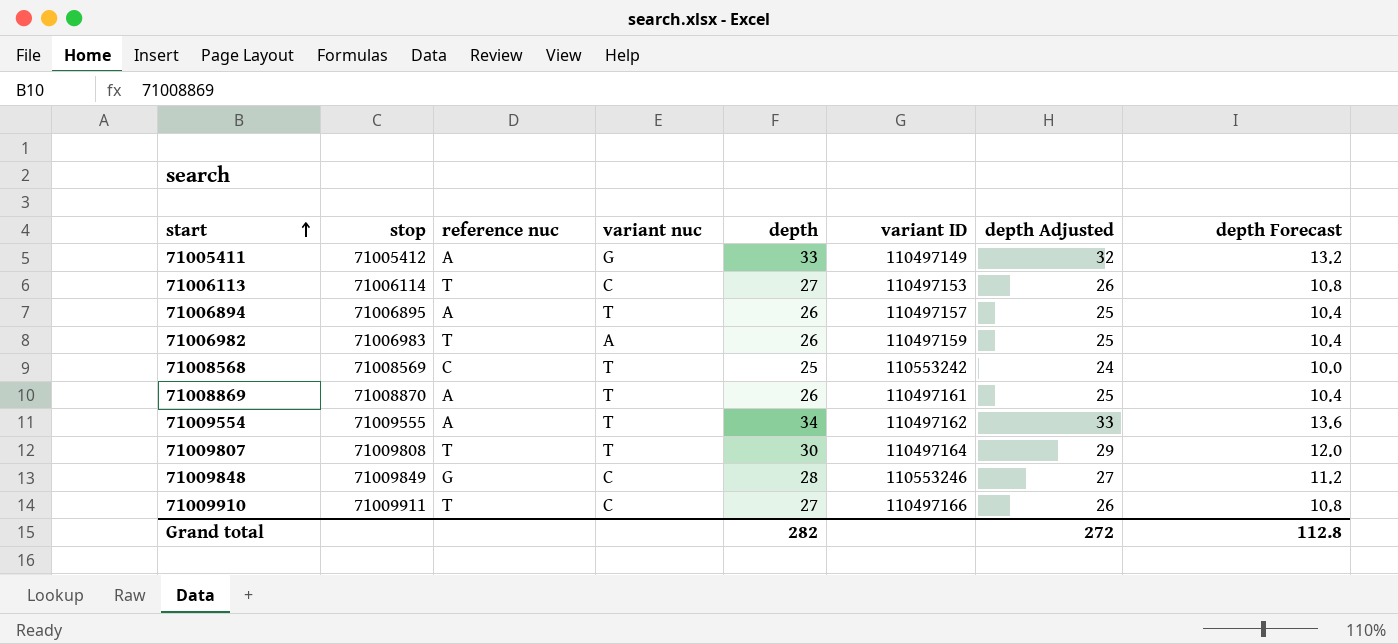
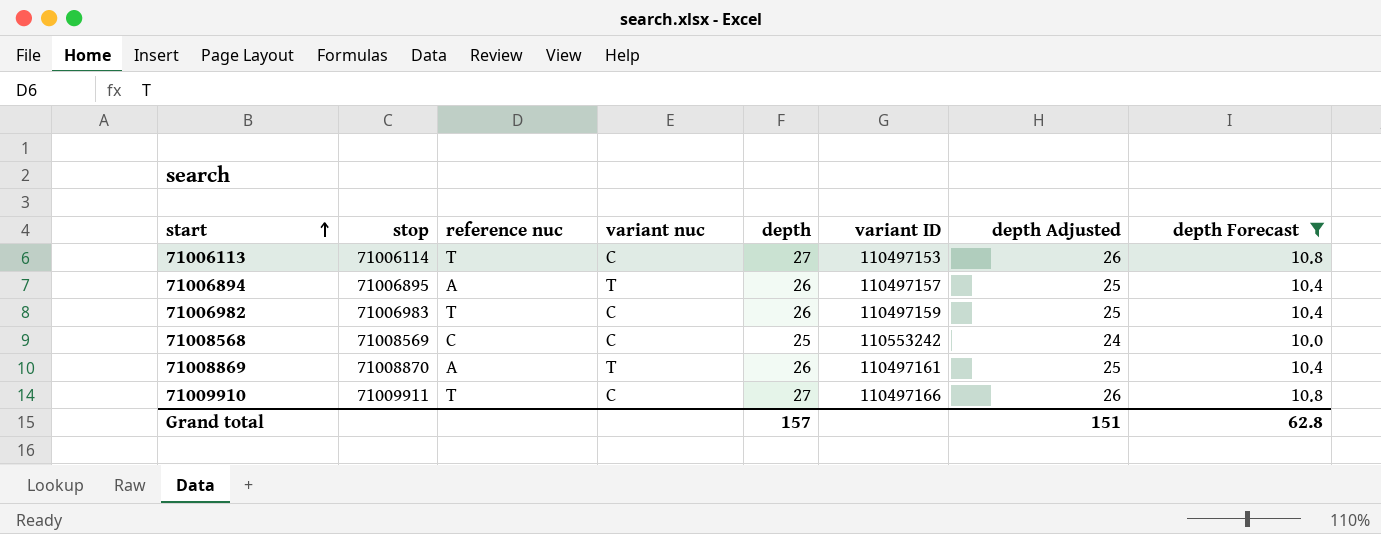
filter: none -> depth Forecast <= 10.8
71006982 | variant nuc: A -> C
71008568 | variant nuc: T -> C
Grand total | depth: 282 -> 157
Grand total | depth Adjusted: 272 -> 151
Grand total | depth Forecast: 112.8 -> 62.8

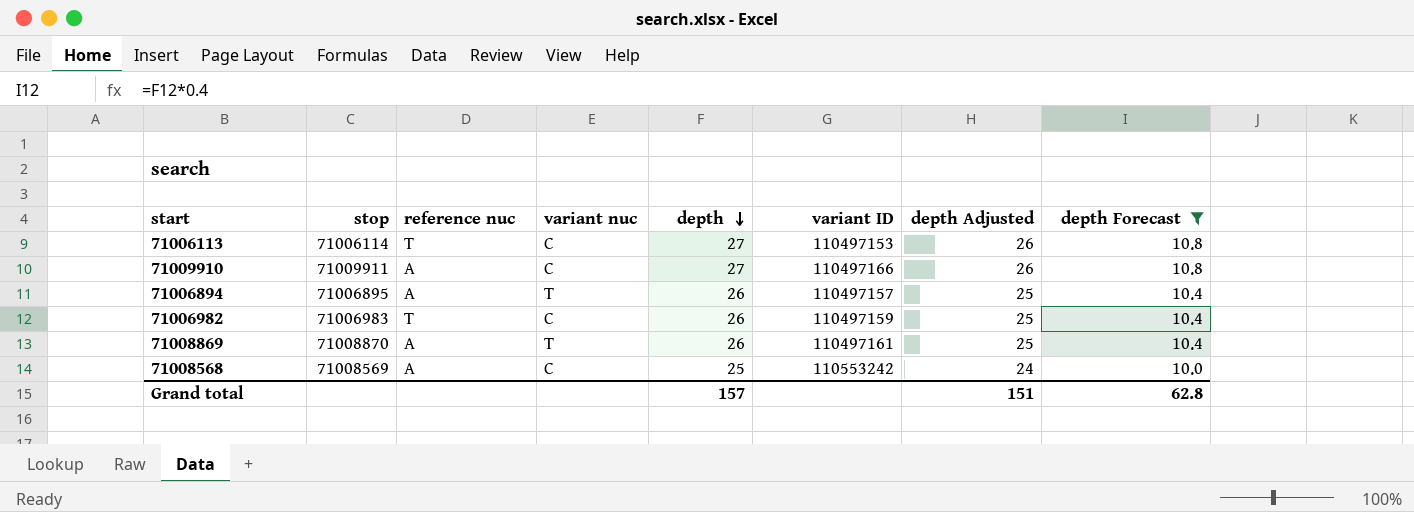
row order: start ascending -> depth descending
71009910 | reference nuc: T -> A
71008568 | reference nuc: C -> A

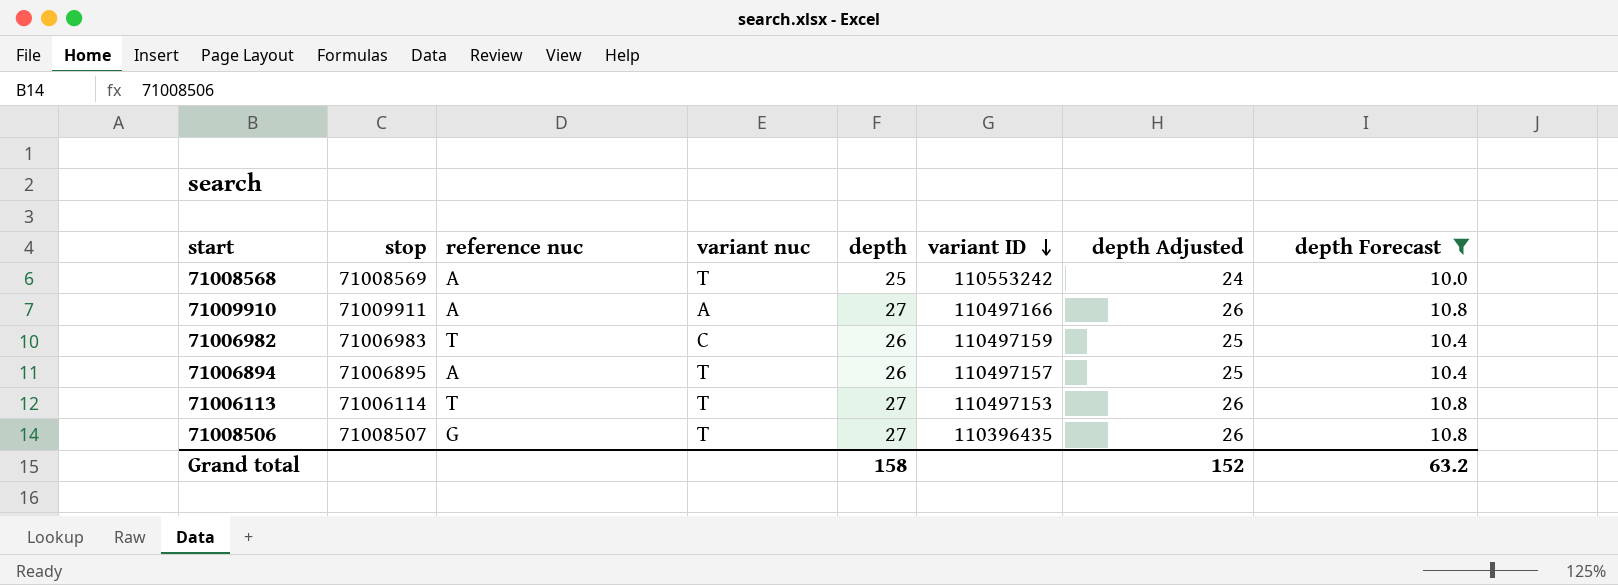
row order: depth descending -> variant ID descending
row 71008869: 71008870 | A | T | 26 | 110497161 | 25 | 10.4 -> none
71008568 | variant nuc: C -> T
71009910 | variant nuc: C -> A
71006113 | variant nuc: C -> T
row 71008506: none -> 71008507 | G | T | 27 | 110396435 | 26 | 10.8
Grand total | depth: 157 -> 158
Grand total | depth Adjusted: 151 -> 152
Grand total | depth Forecast: 62.8 -> 63.2

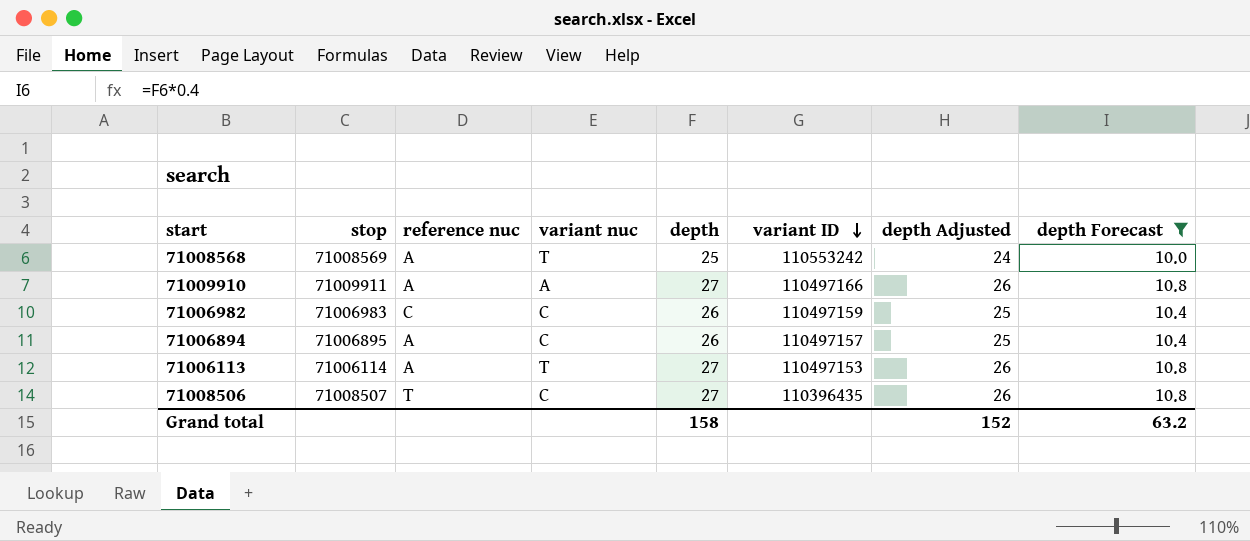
71006982 | reference nuc: T -> C
71006894 | variant nuc: T -> C
71006113 | reference nuc: T -> A
71008506 | reference nuc: G -> T
71008506 | variant nuc: T -> C

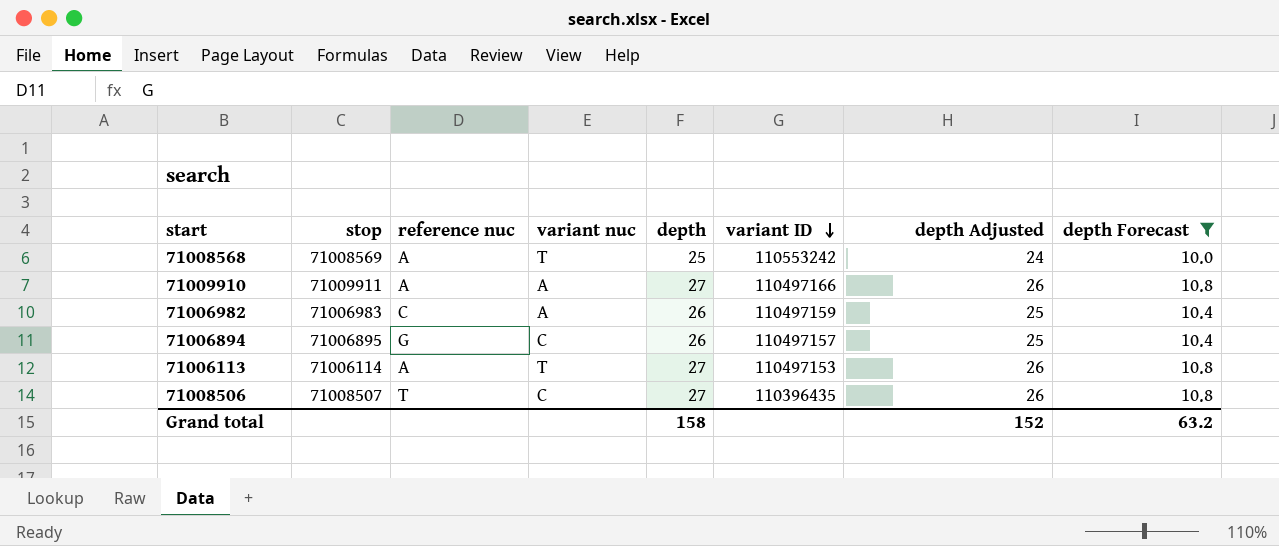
71006982 | variant nuc: C -> A
71006894 | reference nuc: A -> G

